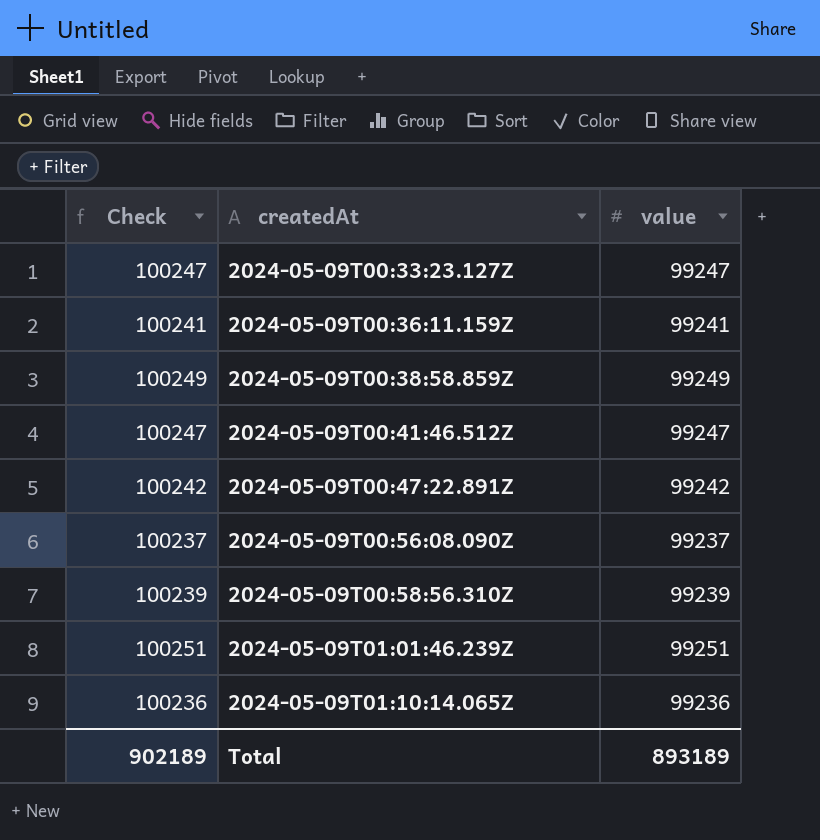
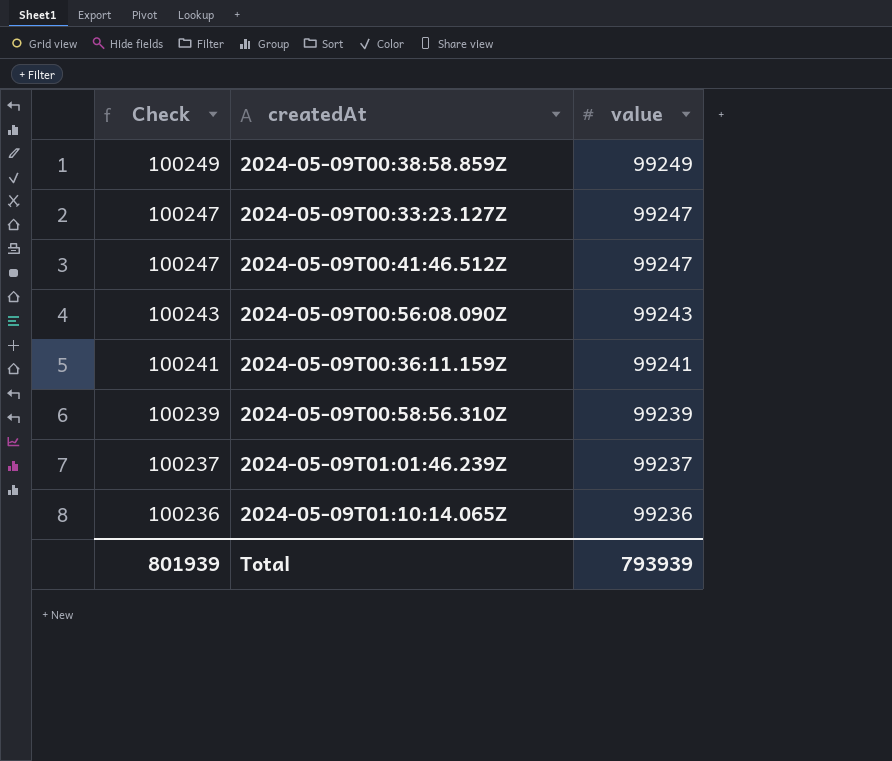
row order: createdAt ascending -> Check descending
row 2024-05-09T00:47:22.891Z: 100242 | 99242 -> none
2024-05-09T00:56:08.090Z | Check: 100237 -> 100243
2024-05-09T00:56:08.090Z | value: 99237 -> 99243
2024-05-09T01:01:46.239Z | Check: 100251 -> 100237
2024-05-09T01:01:46.239Z | value: 99251 -> 99237
Total | Check: 902189 -> 801939
Total | value: 893189 -> 793939

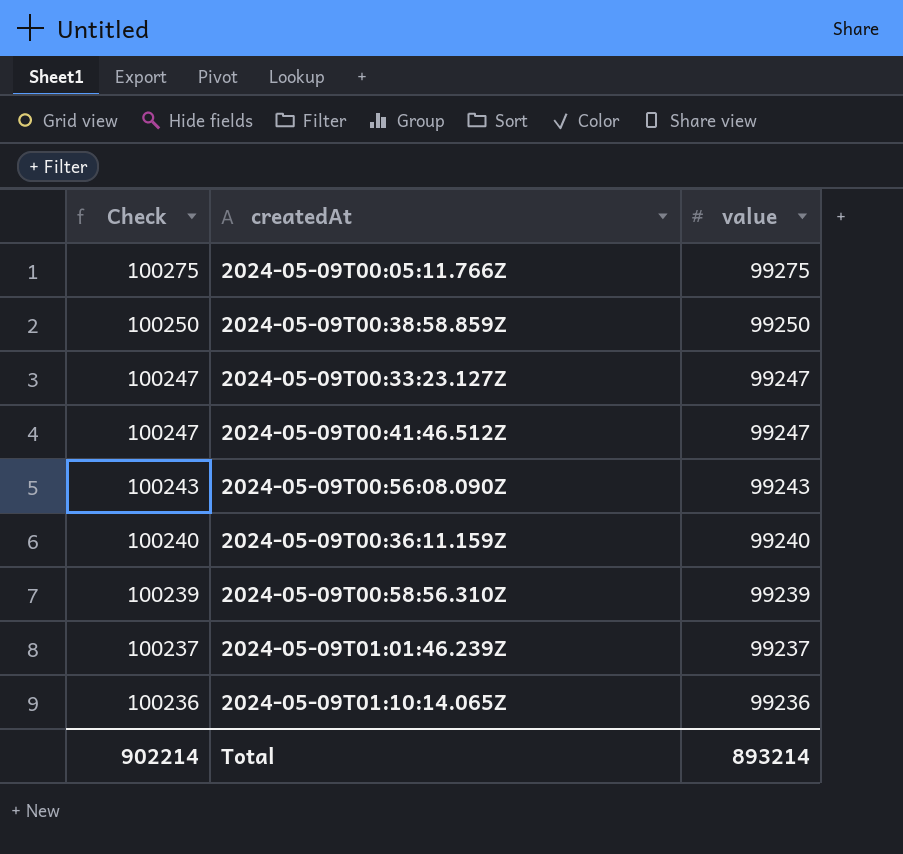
row 2024-05-09T00:05:11.766Z: none -> 100275 | 99275
2024-05-09T00:38:58.859Z | Check: 100249 -> 100250
2024-05-09T00:38:58.859Z | value: 99249 -> 99250
2024-05-09T00:36:11.159Z | Check: 100241 -> 100240
2024-05-09T00:36:11.159Z | value: 99241 -> 99240
Total | Check: 801939 -> 902214
Total | value: 793939 -> 893214

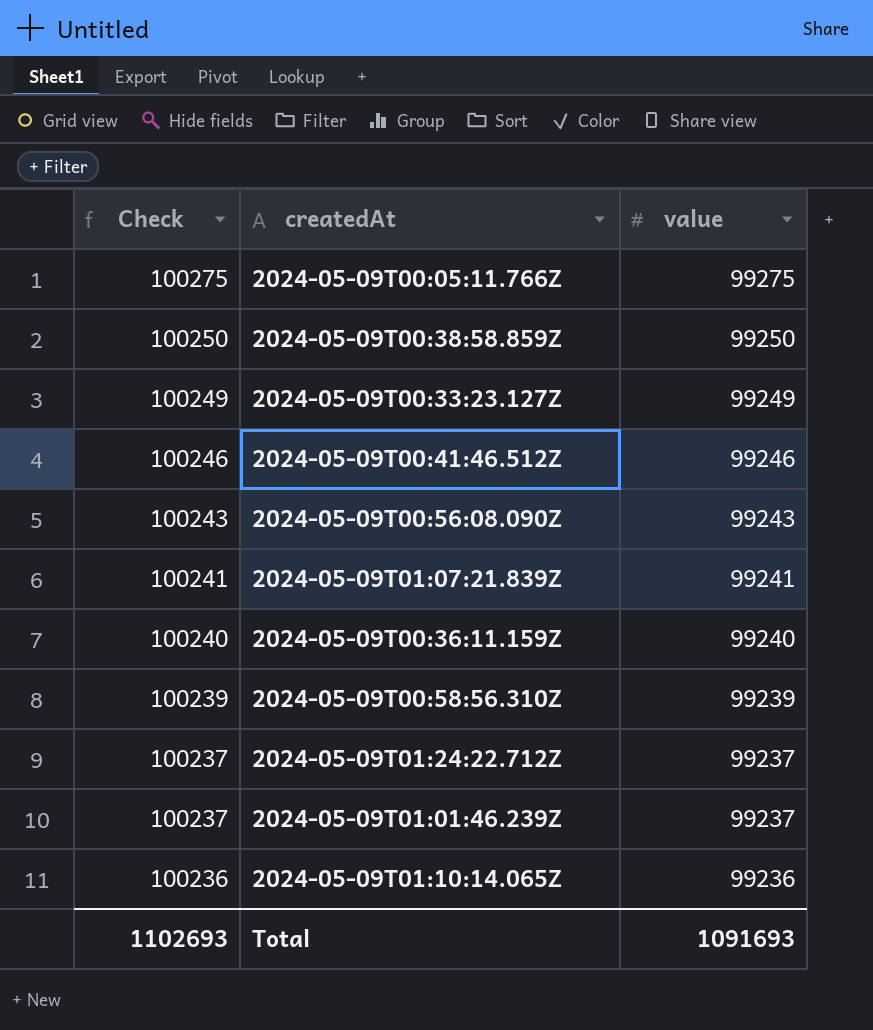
2024-05-09T00:33:23.127Z | Check: 100247 -> 100249
2024-05-09T00:33:23.127Z | value: 99247 -> 99249
2024-05-09T00:41:46.512Z | Check: 100247 -> 100246
2024-05-09T00:41:46.512Z | value: 99247 -> 99246
row 2024-05-09T01:07:21.839Z: none -> 100241 | 99241
row 2024-05-09T01:24:22.712Z: none -> 100237 | 99237
Total | Check: 902214 -> 1102693
Total | value: 893214 -> 1091693

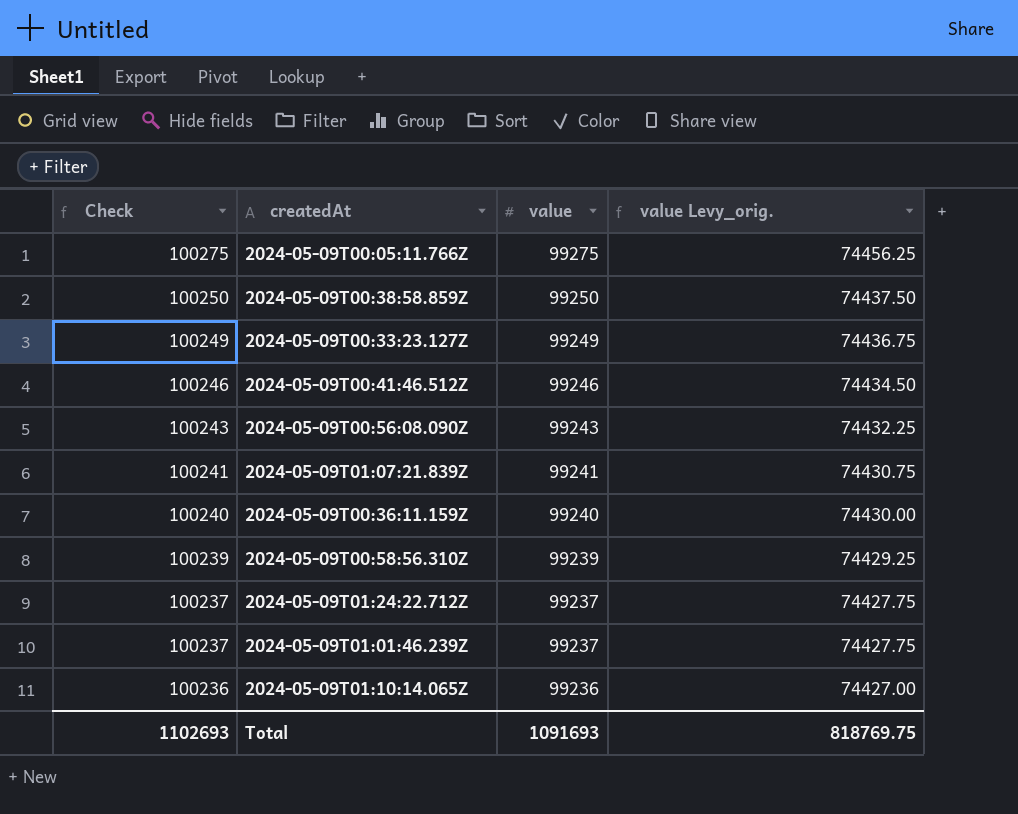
column value Levy_orig. | formula: none -> [value] * 0.75

